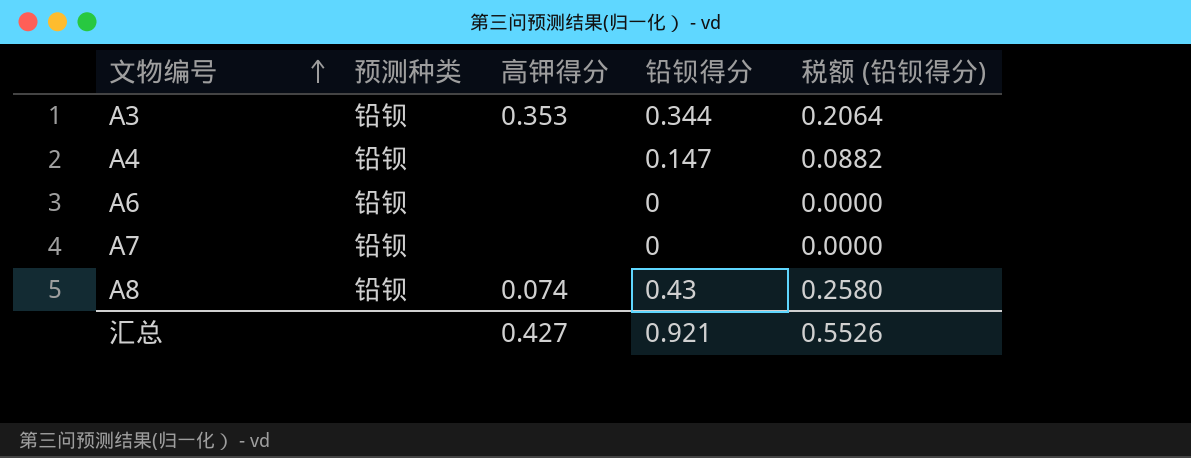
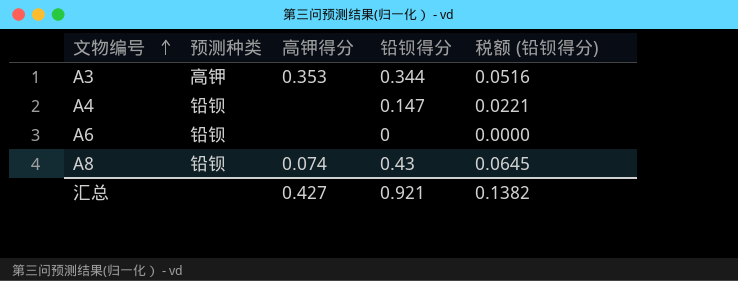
column 税额 (铅钡得分) | formula: [铅钡得分] * 0.6 -> [铅钡得分] * 0.15
row A7: 铅钡 | none | 0 | 0.0000 -> none
A3 | 预测种类: 铅钡 -> 高钾
汇总 | 税额 (铅钡得分): 0.5526 -> 0.1382

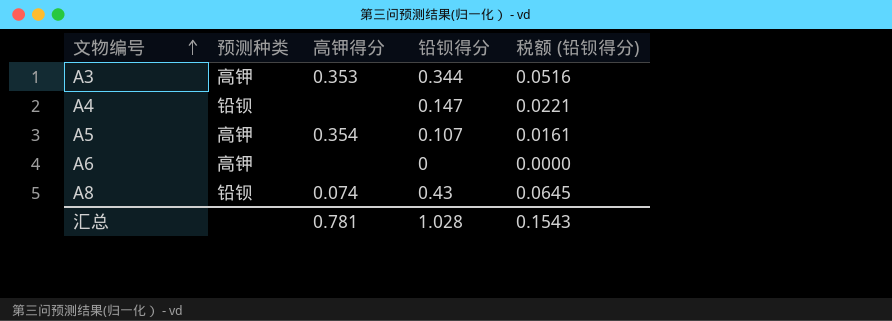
row A5: none -> 高钾 | 0.354 | 0.107 | 0.0161
A6 | 预测种类: 铅钡 -> 高钾
汇总 | 高钾得分: 0.427 -> 0.781
汇总 | 铅钡得分: 0.921 -> 1.028
汇总 | 税额 (铅钡得分): 0.1382 -> 0.1543

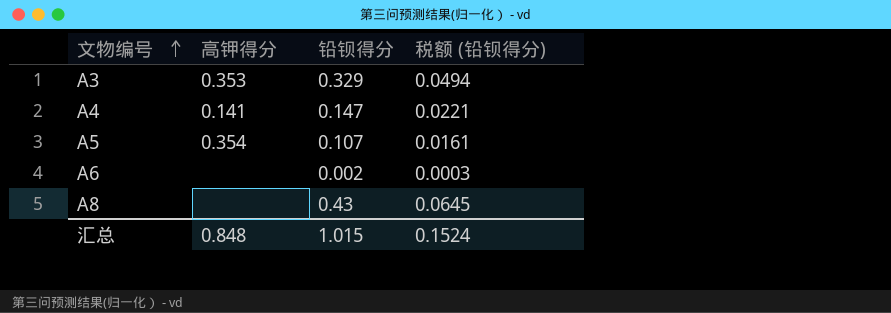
column 预测种类 | position: 2 -> none
A3 | 铅钡得分: 0.344 -> 0.329
A3 | 税额 (铅钡得分): 0.0516 -> 0.0494
A4 | 高钾得分: none -> 0.141
A6 | 铅钡得分: 0 -> 0.002
A6 | 税额 (铅钡得分): 0.0000 -> 0.0003
A8 | 高钾得分: 0.074 -> none
汇总 | 高钾得分: 0.781 -> 0.848
汇总 | 铅钡得分: 1.028 -> 1.015
汇总 | 税额 (铅钡得分): 0.1543 -> 0.1524

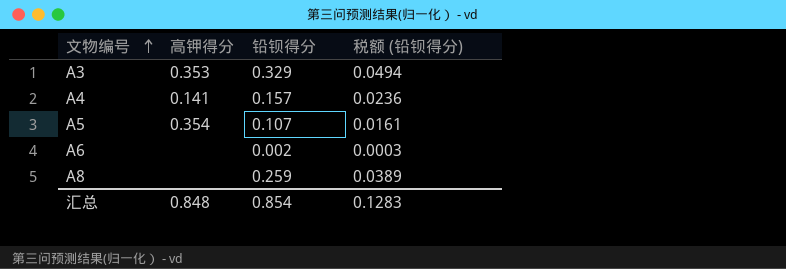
A4 | 铅钡得分: 0.147 -> 0.157
A4 | 税额 (铅钡得分): 0.0221 -> 0.0236
A8 | 铅钡得分: 0.43 -> 0.259
A8 | 税额 (铅钡得分): 0.0645 -> 0.0389
汇总 | 铅钡得分: 1.015 -> 0.854
汇总 | 税额 (铅钡得分): 0.1524 -> 0.1283

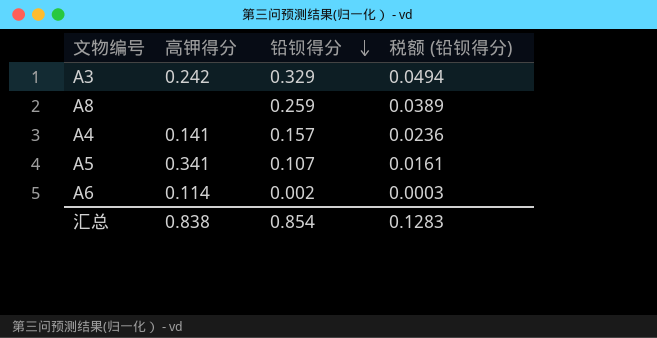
row order: 文物编号 ascending -> 铅钡得分 descending
A3 | 高钾得分: 0.353 -> 0.242
A5 | 高钾得分: 0.354 -> 0.341
A6 | 高钾得分: none -> 0.114
汇总 | 高钾得分: 0.848 -> 0.838

